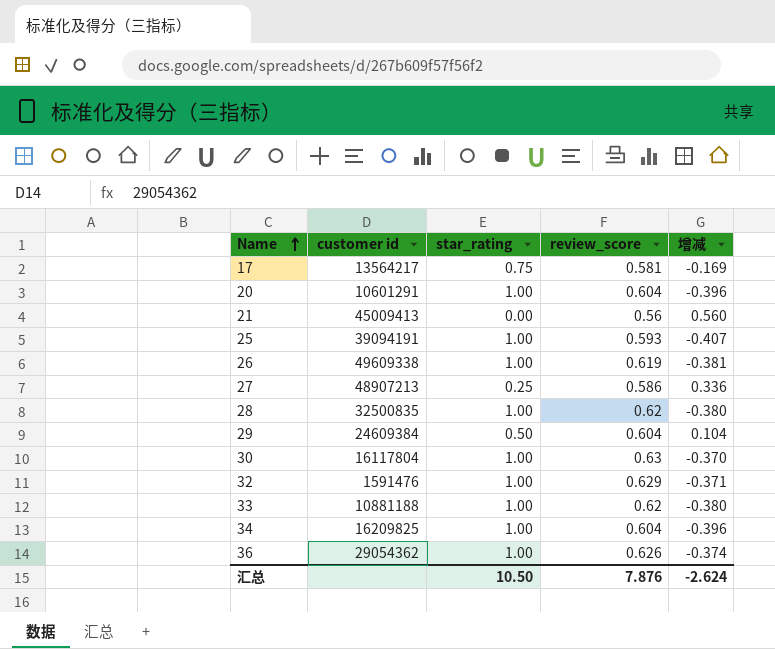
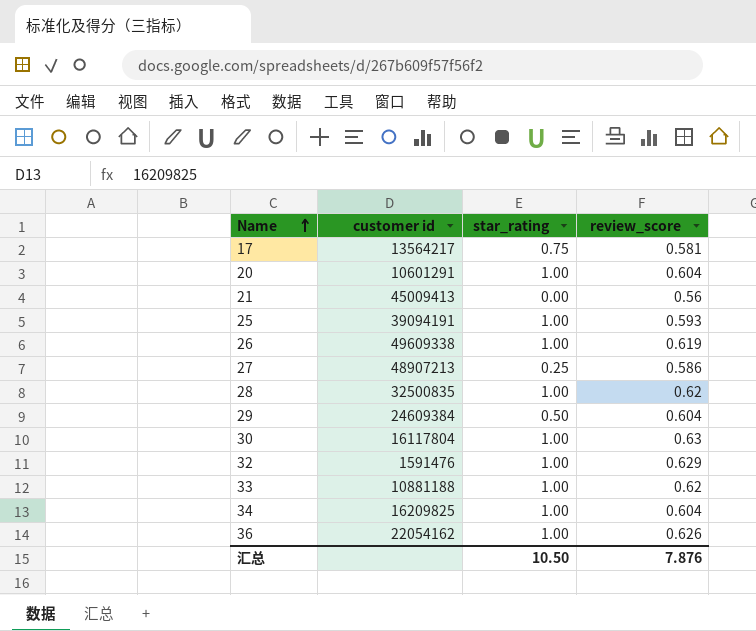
column 增减 | formula: [review_score] - [star_rating] -> none
36 | customer id: 29054362 -> 22054162

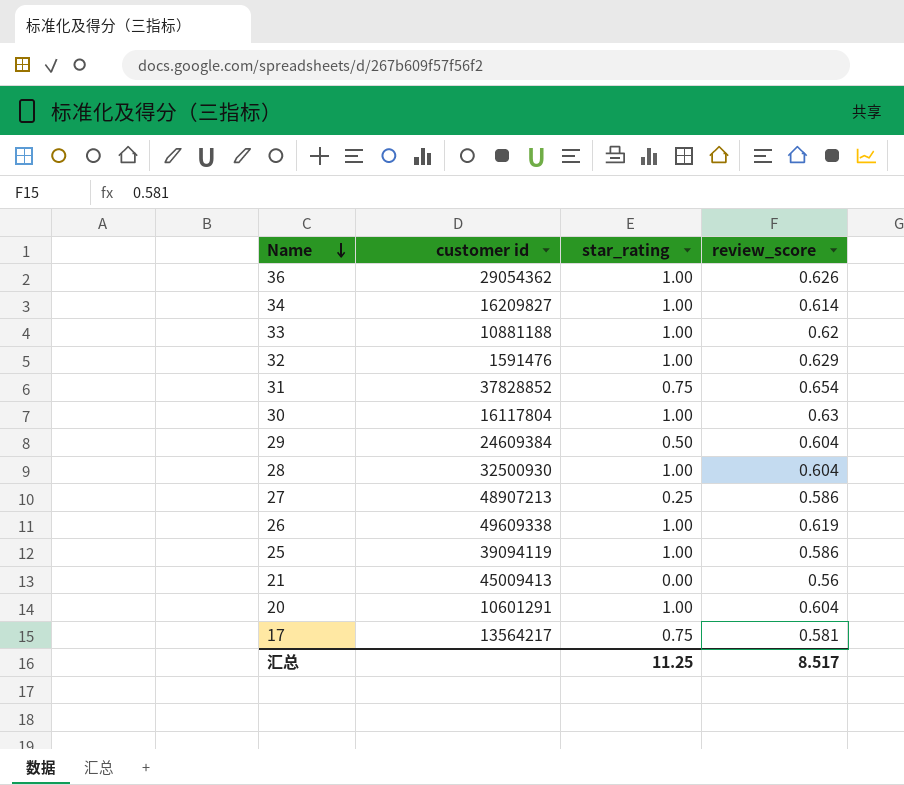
row order: Name ascending -> Name descending
36 | customer id: 22054162 -> 29054362
34 | customer id: 16209825 -> 16209827
34 | review_score: 0.604 -> 0.614
row 31: none -> 37828852 | 0.75 | 0.654
28 | customer id: 32500835 -> 32500930
28 | review_score: 0.62 -> 0.604
25 | customer id: 39094191 -> 39094119
25 | review_score: 0.593 -> 0.586
汇总 | star_rating: 10.50 -> 11.25
汇总 | review_score: 7.876 -> 8.517

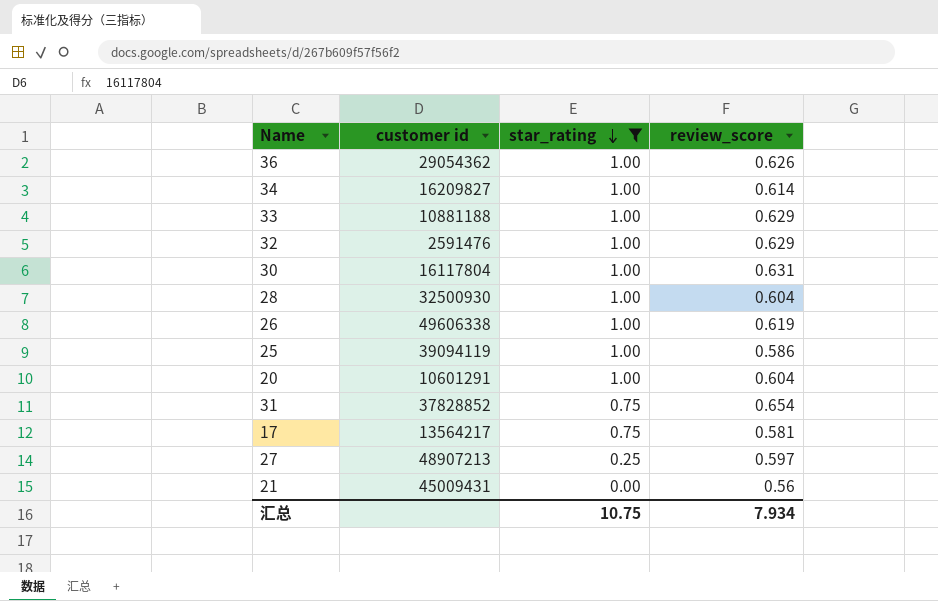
filter: none -> star_rating != 0.50
row order: Name descending -> star_rating descending
33 | review_score: 0.62 -> 0.629
32 | customer id: 1591476 -> 2591476
30 | review_score: 0.63 -> 0.631
26 | customer id: 49609338 -> 49606338
27 | review_score: 0.586 -> 0.597
21 | customer id: 45009413 -> 45009431
汇总 | star_rating: 11.25 -> 10.75
汇总 | review_score: 8.517 -> 7.934

